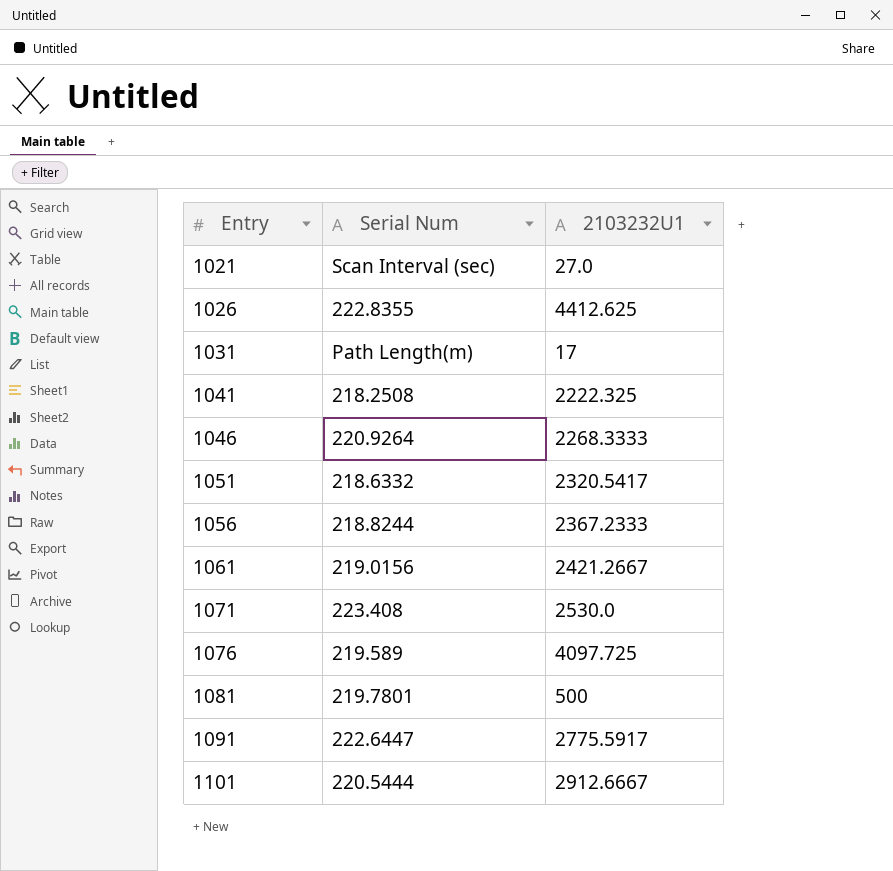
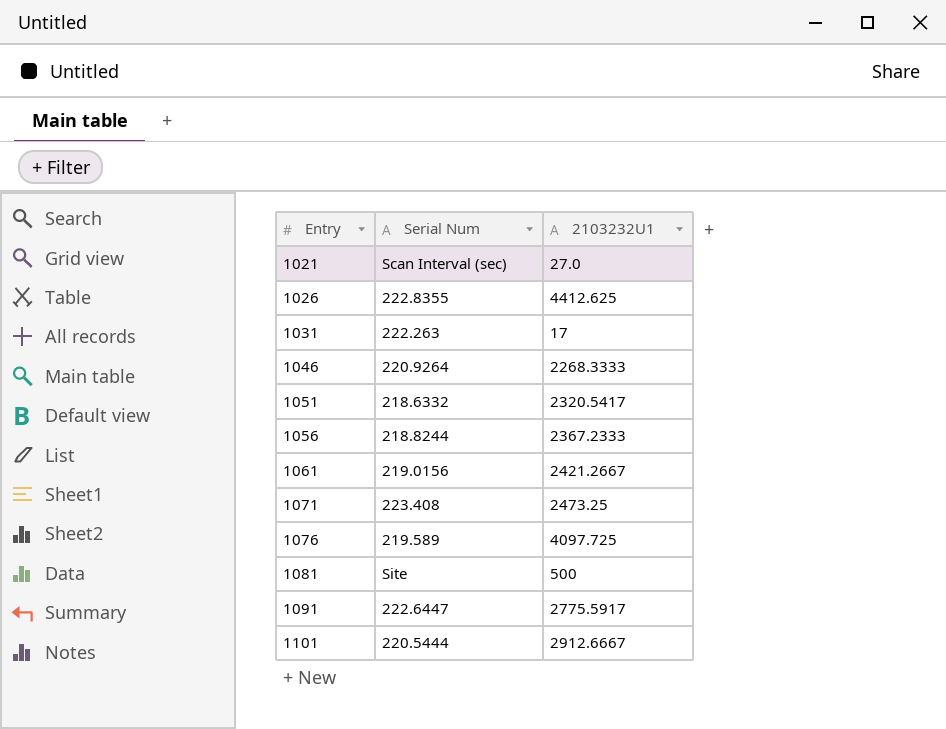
row 1041: 218.2508 | 2222.325 -> none
1031 | Serial Num: Path Length(m) -> 222.263
1071 | 2103232U1: 2530.0 -> 2473.25
1081 | Serial Num: 219.7801 -> Site

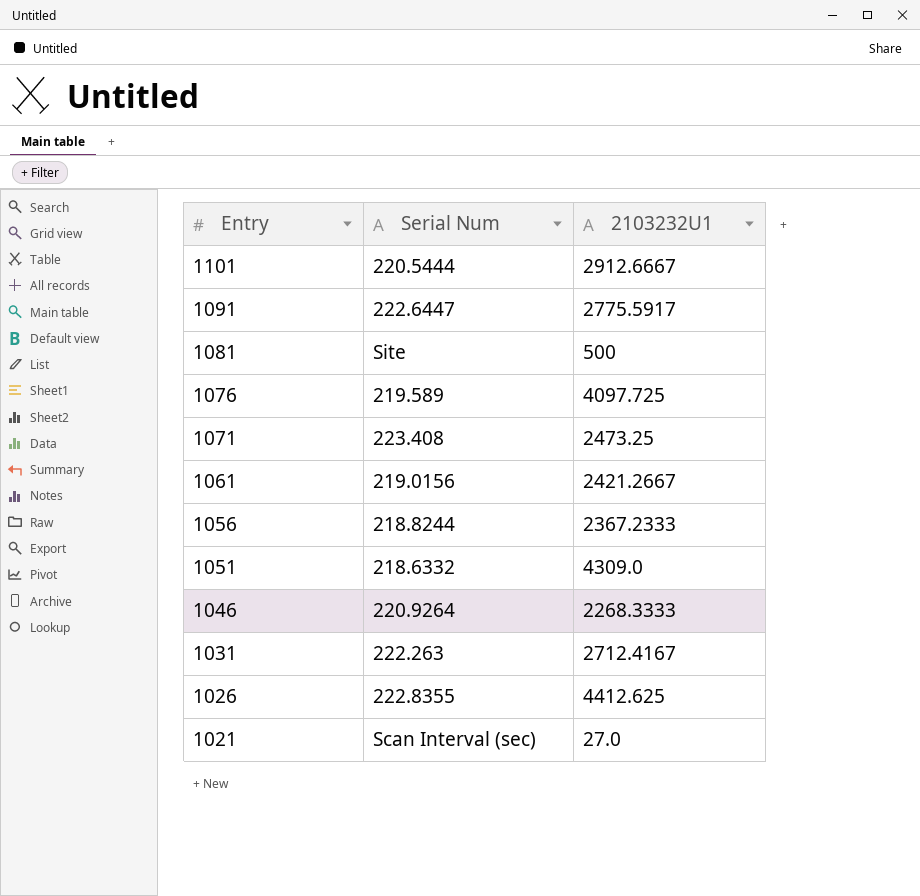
row order: Entry ascending -> Entry descending
1051 | 2103232U1: 2320.5417 -> 4309.0
1031 | 2103232U1: 17 -> 2712.4167

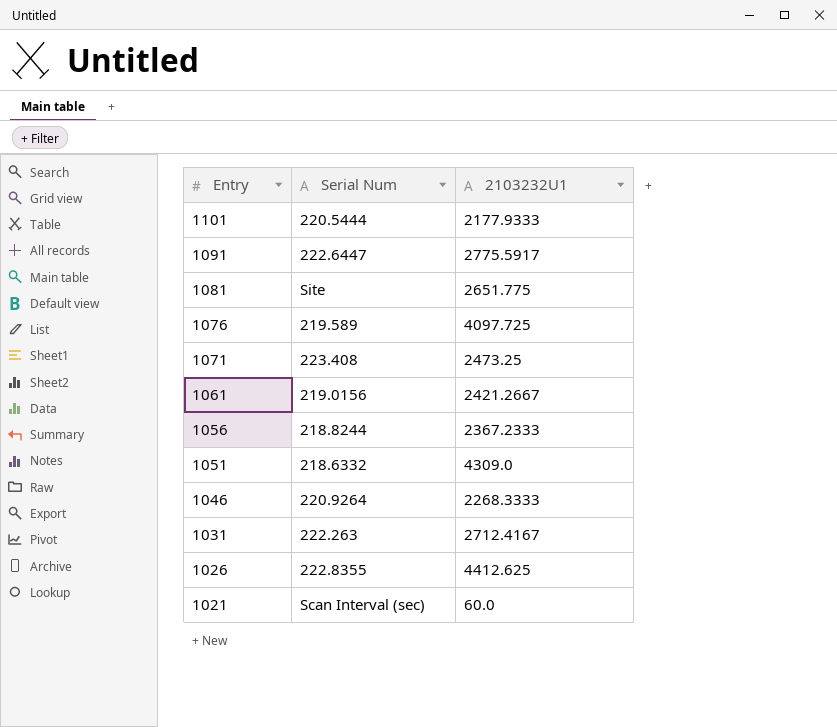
1101 | 2103232U1: 2912.6667 -> 2177.9333
1081 | 2103232U1: 500 -> 2651.775
1021 | 2103232U1: 27.0 -> 60.0

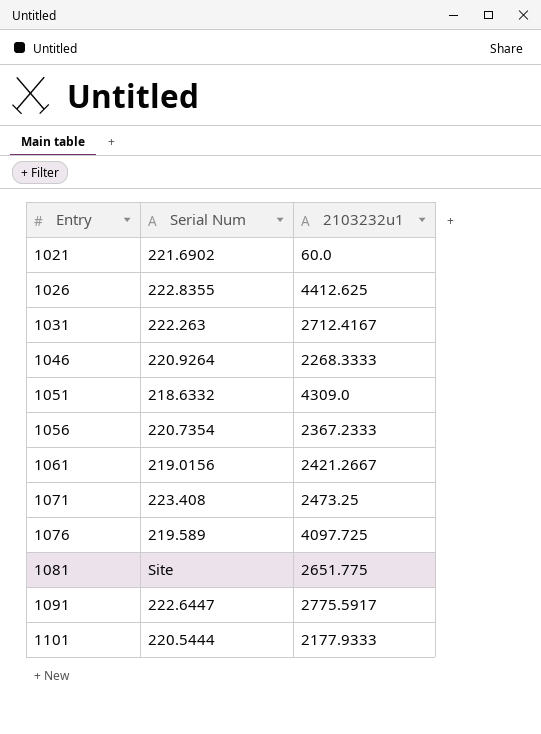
row order: Entry descending -> Entry ascending
column name: 2103232U1 -> 2103232u1
1021 | Serial Num: Scan Interval (sec) -> 221.6902
1056 | Serial Num: 218.8244 -> 220.7354

